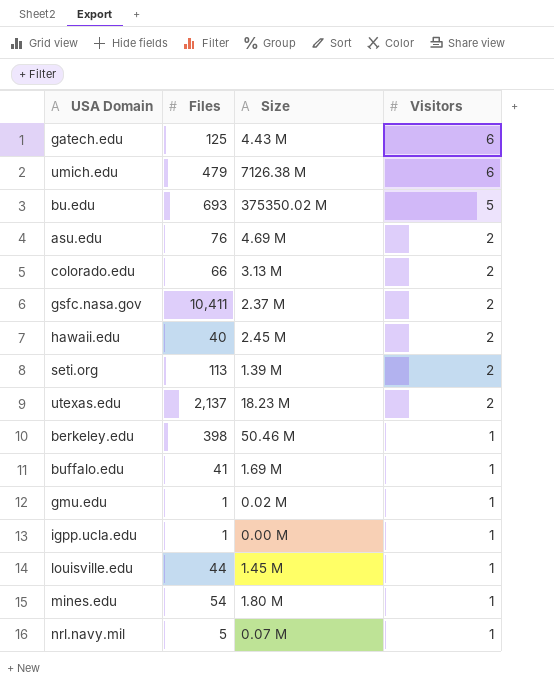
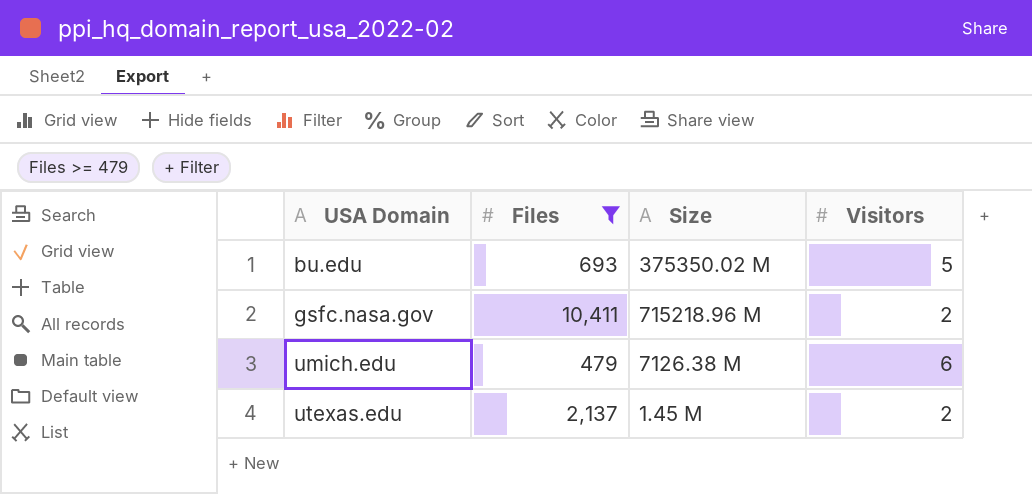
filter: none -> Files >= 479
row order: Visitors descending -> USA Domain ascending
gsfc.nasa.gov | Size: 2.37 M -> 715218.96 M
utexas.edu | Size: 18.23 M -> 1.45 M

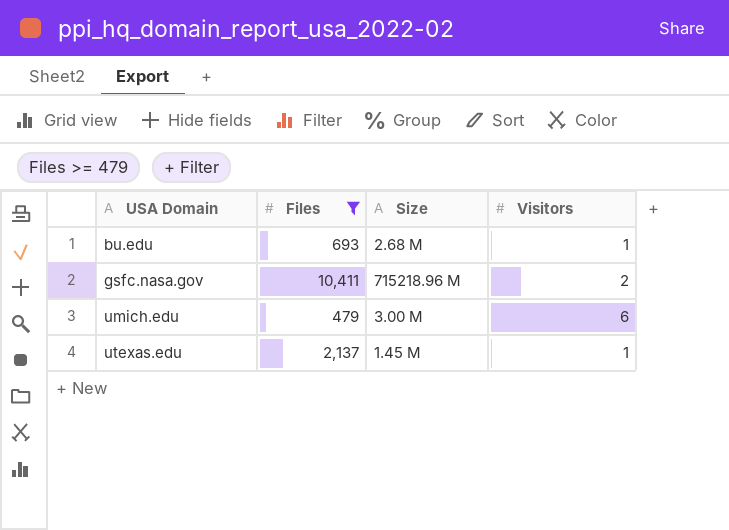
bu.edu | Size: 375350.02 M -> 2.68 M
bu.edu | Visitors: 5 -> 1
umich.edu | Size: 7126.38 M -> 3.00 M
utexas.edu | Visitors: 2 -> 1

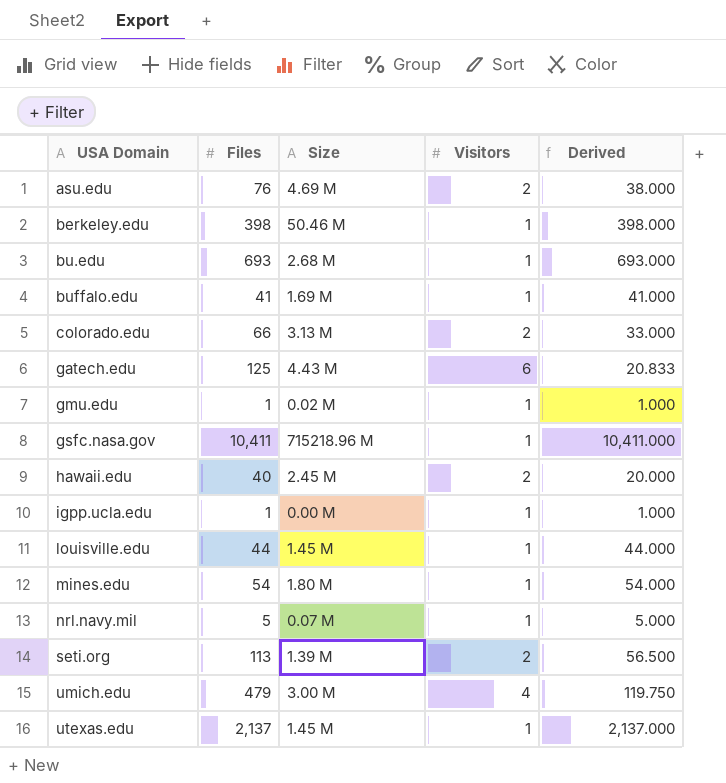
filter: Files >= 479 -> none
column Derived | formula: none -> [Files] / [Visitors]
gsfc.nasa.gov | Visitors: 2 -> 1
umich.edu | Visitors: 6 -> 4

